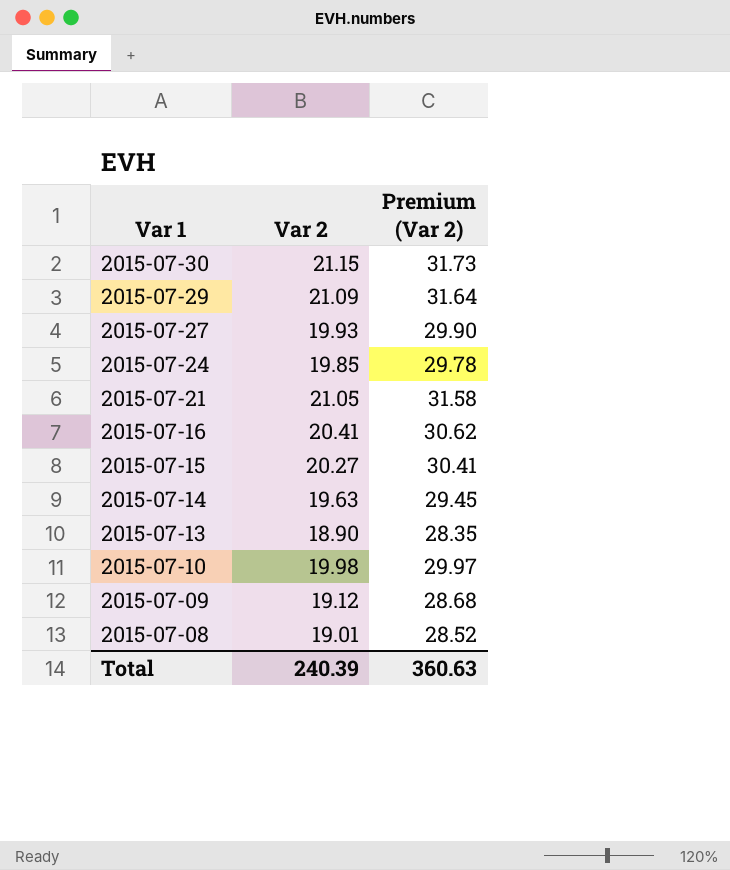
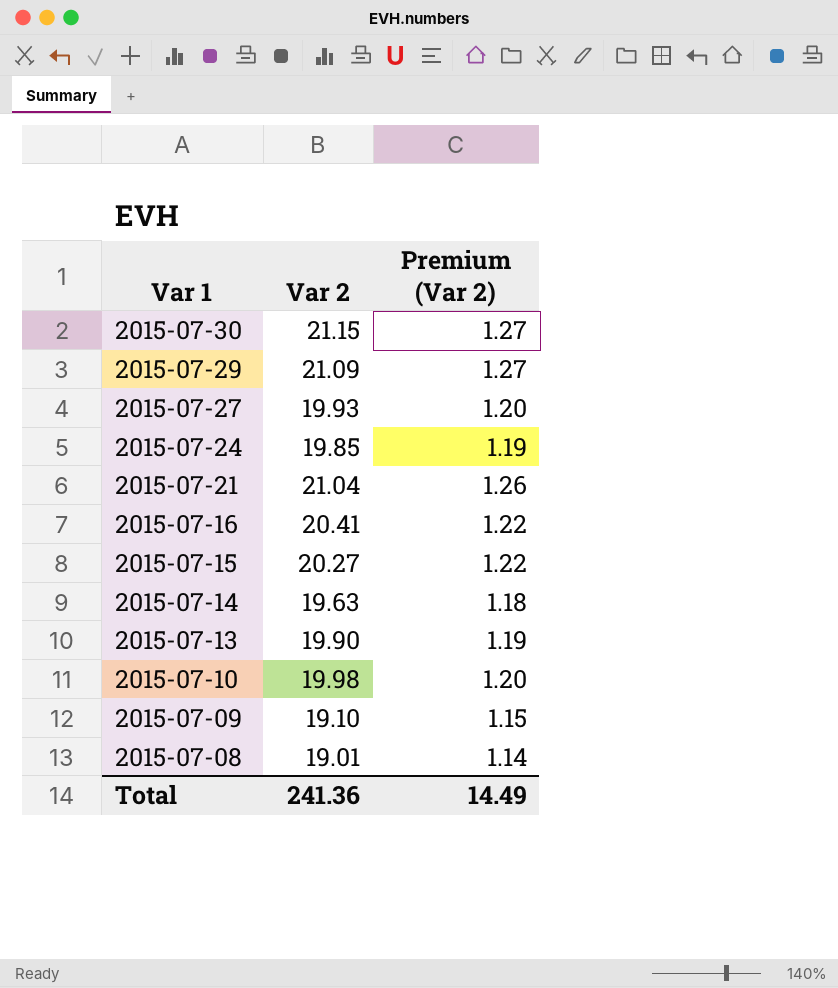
column Premium (Var 2) | formula: [Var 2] * 1.5 -> [Var 2] * 0.06
2015-07-21 | Var 2: 21.05 -> 21.04
2015-07-13 | Var 2: 18.90 -> 19.90
2015-07-09 | Var 2: 19.12 -> 19.10
Total | Var 2: 240.39 -> 241.36
Total | Premium (Var 2): 360.63 -> 14.49

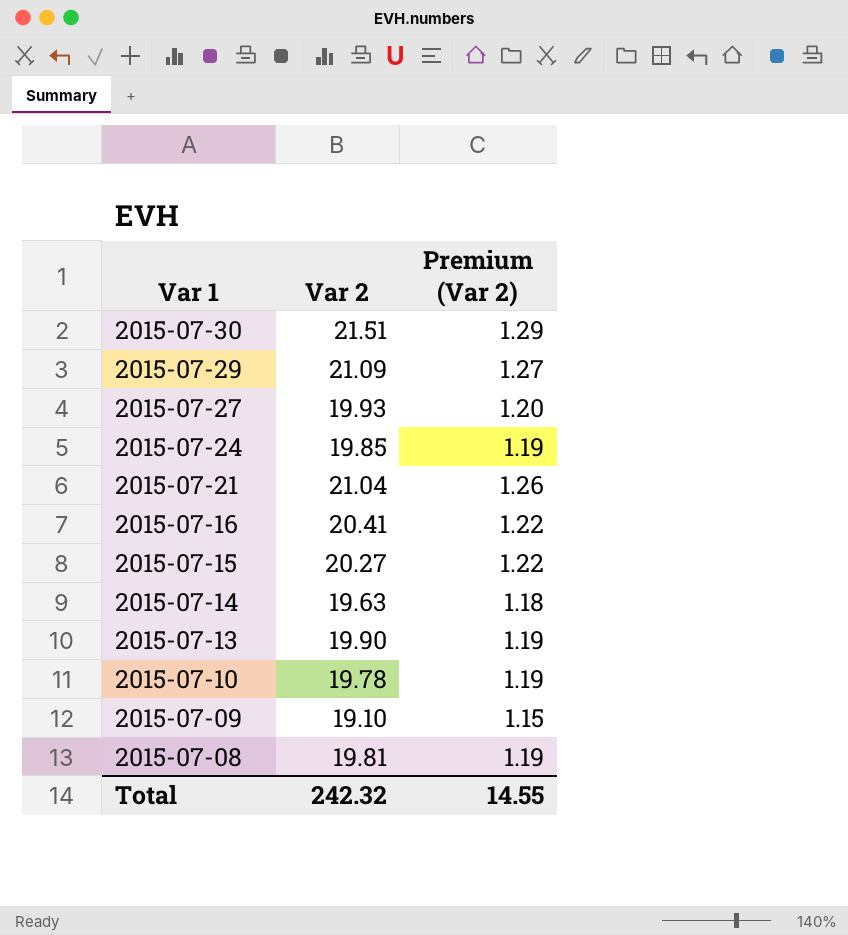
2015-07-30 | Var 2: 21.15 -> 21.51
2015-07-30 | Premium (Var 2): 1.27 -> 1.29
2015-07-10 | Var 2: 19.98 -> 19.78
2015-07-10 | Premium (Var 2): 1.20 -> 1.19
2015-07-08 | Var 2: 19.01 -> 19.81
2015-07-08 | Premium (Var 2): 1.14 -> 1.19
Total | Var 2: 241.36 -> 242.32
Total | Premium (Var 2): 14.49 -> 14.55

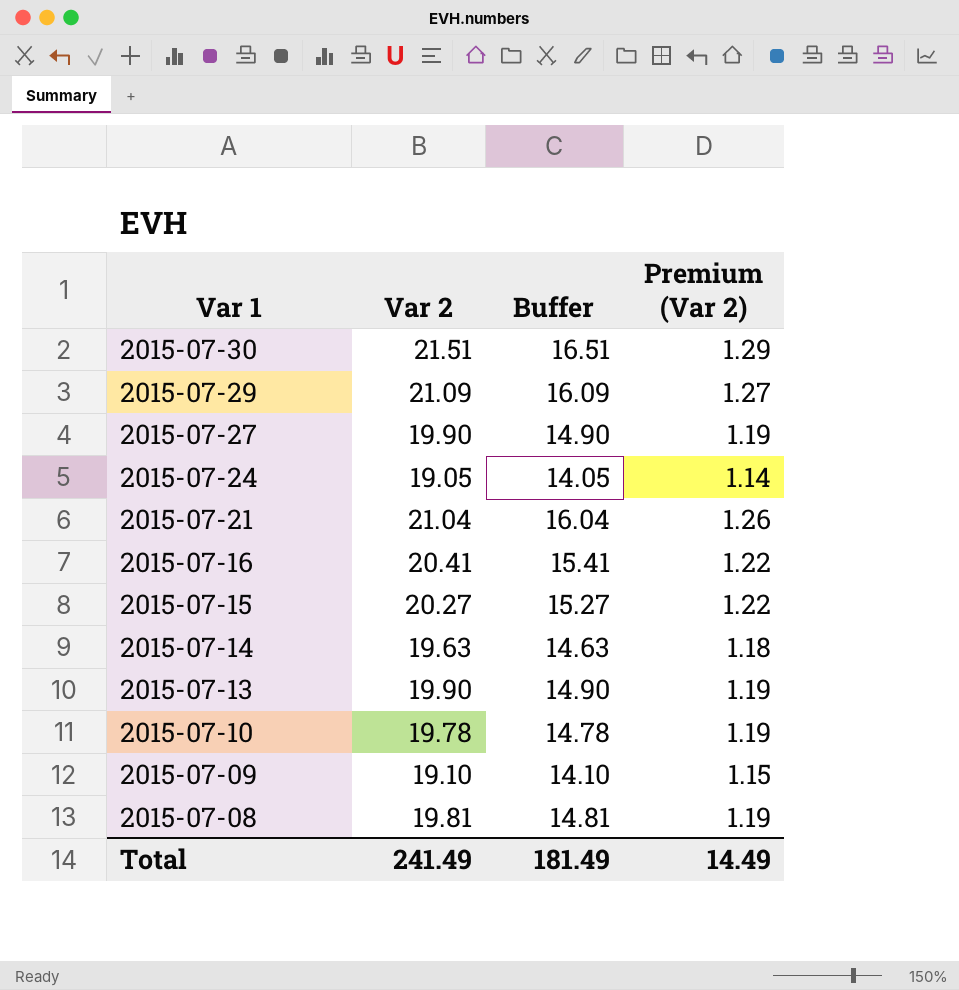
column Buffer | formula: none -> [Var 2] - 5
2015-07-27 | Var 2: 19.93 -> 19.90
2015-07-27 | Premium (Var 2): 1.20 -> 1.19
2015-07-24 | Var 2: 19.85 -> 19.05
2015-07-24 | Premium (Var 2): 1.19 -> 1.14
Total | Var 2: 242.32 -> 241.49
Total | Premium (Var 2): 14.55 -> 14.49

